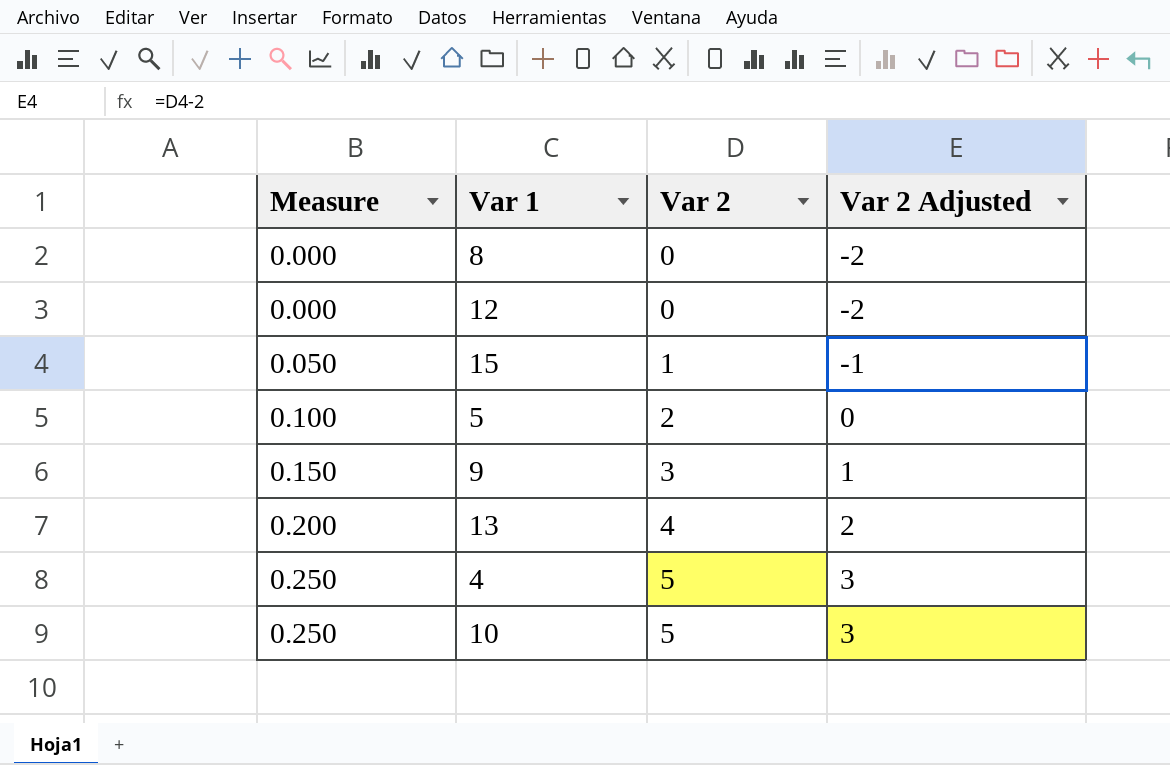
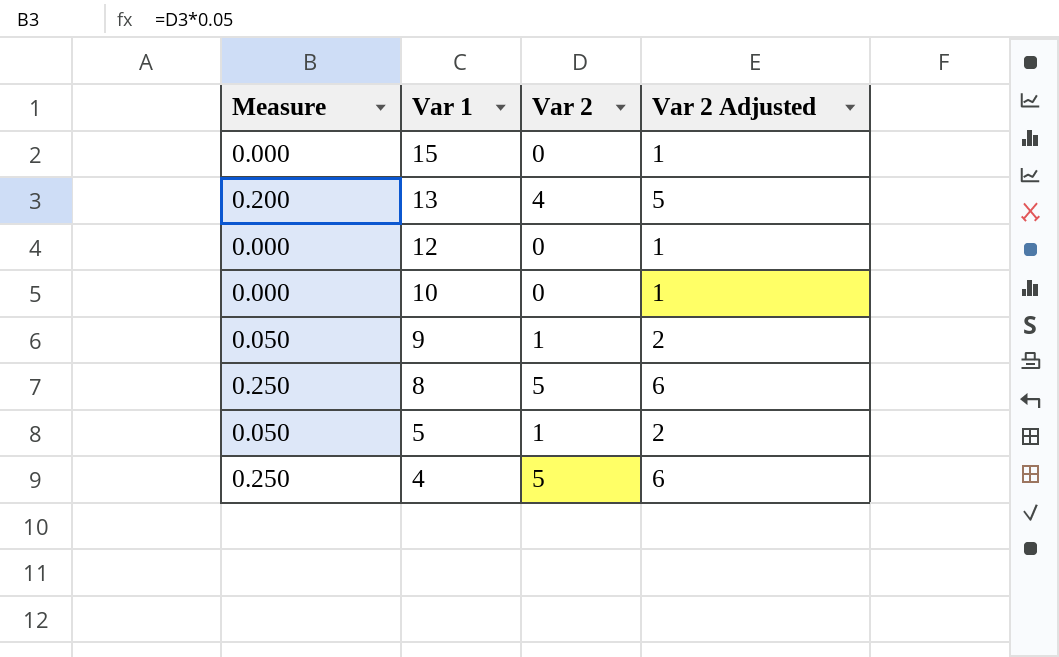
row order: Measure ascending -> Var 1 descending
column Var 2 Adjusted | formula: [Var 2] - 2 -> [Var 2] + 1
15 | Measure: 0.050 -> 0.000
15 | Var 2: 1 -> 0
10 | Measure: 0.250 -> 0.000
10 | Var 2: 5 -> 0
9 | Measure: 0.150 -> 0.050
9 | Var 2: 3 -> 1
8 | Measure: 0.000 -> 0.250
8 | Var 2: 0 -> 5
5 | Measure: 0.100 -> 0.050
5 | Var 2: 2 -> 1

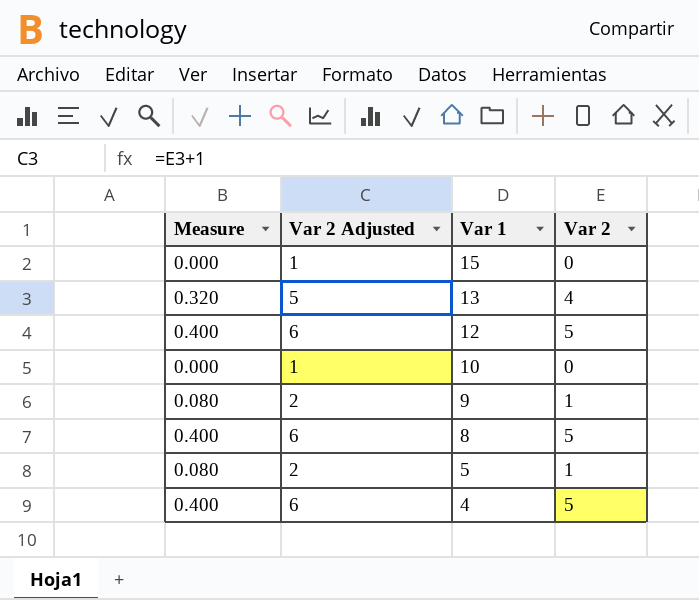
column Measure | formula: [Var 2] * 0.05 -> [Var 2] * 0.08
column Var 2 Adjusted | position: 4 -> 2
12 | Var 2 Adjusted: 1 -> 6
12 | Var 2: 0 -> 5

